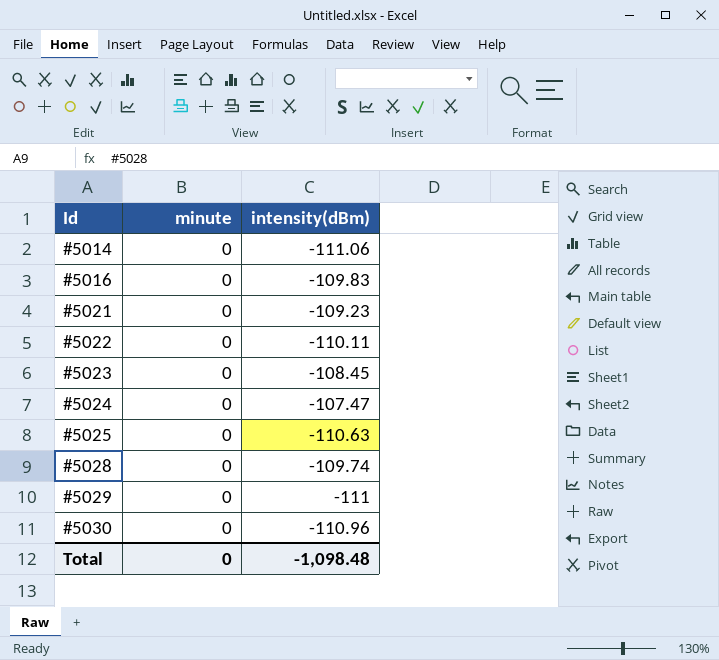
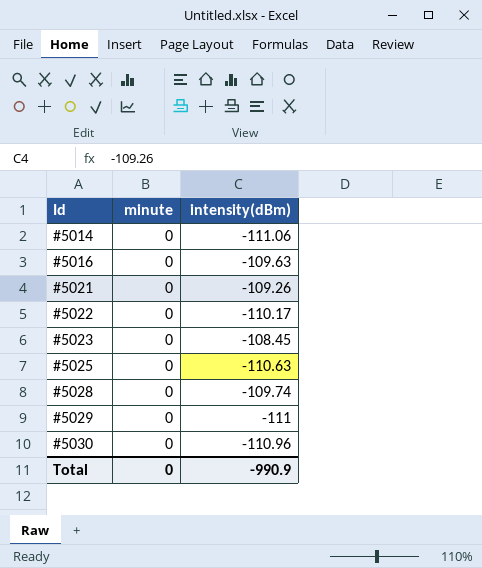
row #5024: 0 | -107.47 -> none
#5016 | intensity(dBm): -109.83 -> -109.63
#5021 | intensity(dBm): -109.23 -> -109.26
#5022 | intensity(dBm): -110.11 -> -110.17
Total | intensity(dBm): -1,098.48 -> -990.9

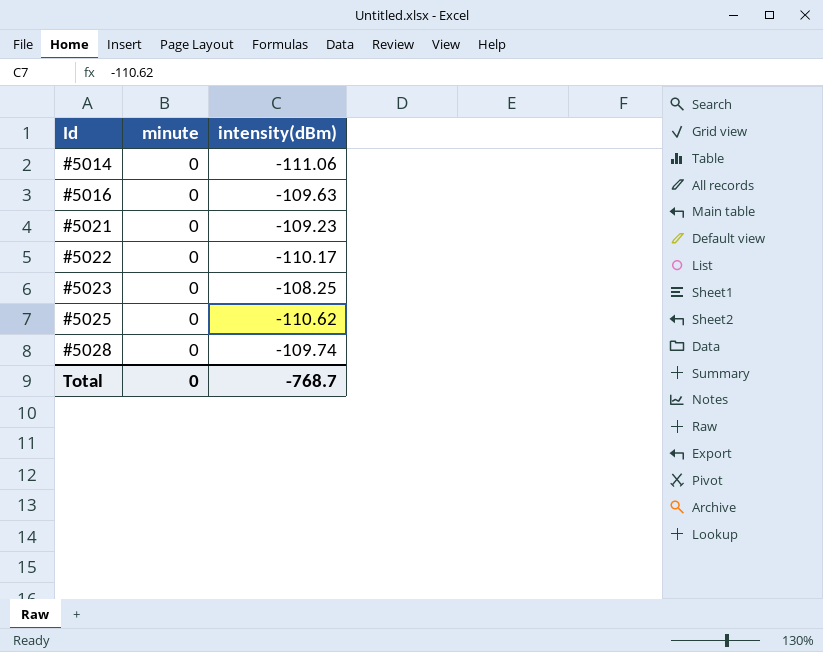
row #5029: 0 | -111 -> none
row #5030: 0 | -110.96 -> none
#5021 | intensity(dBm): -109.26 -> -109.23
#5023 | intensity(dBm): -108.45 -> -108.25
#5025 | intensity(dBm): -110.63 -> -110.62
Total | intensity(dBm): -990.9 -> -768.7

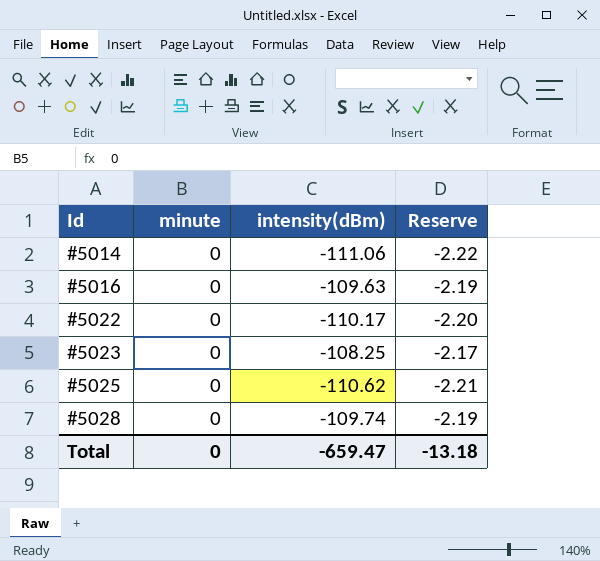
column Reserve | formula: none -> [intensity(dBm)] * 0.02
row #5021: 0 | -109.23 -> none
Total | intensity(dBm): -768.7 -> -659.47

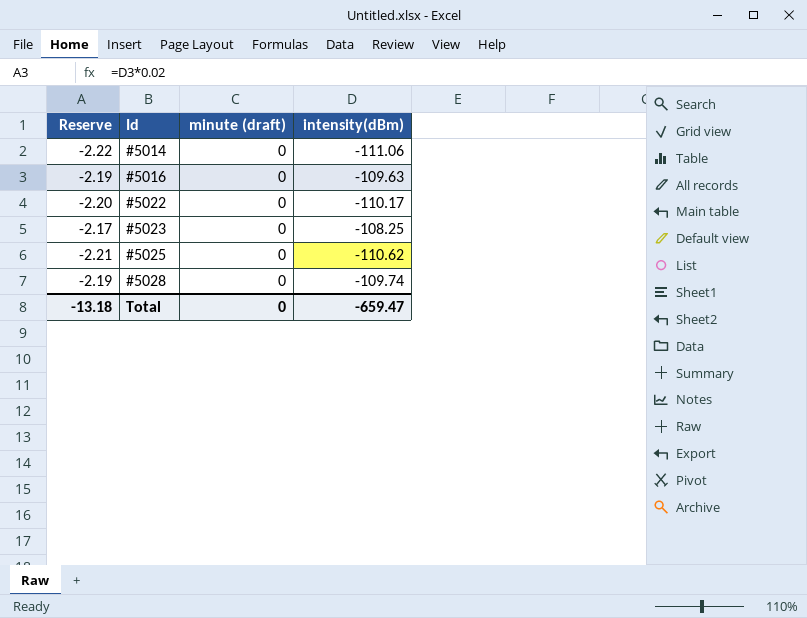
column Reserve | position: 4 -> 1
column name: minute -> minute (draft)

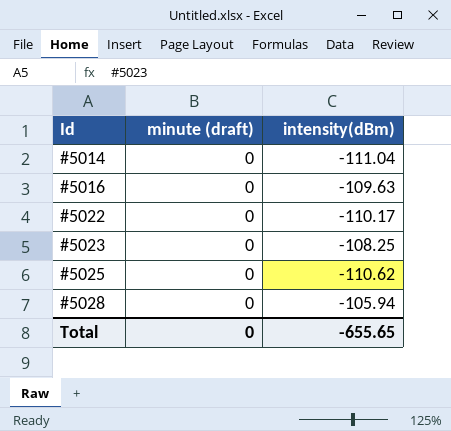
column Reserve | formula: [intensity(dBm)] * 0.02 -> none
#5014 | intensity(dBm): -111.06 -> -111.04
#5028 | intensity(dBm): -109.74 -> -105.94
Total | intensity(dBm): -659.47 -> -655.65

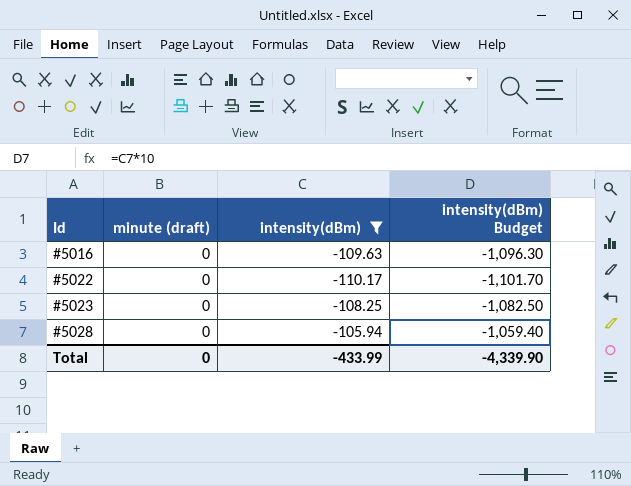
filter: none -> intensity(dBm) >= -110.17
column intensity(dBm) Budget | formula: none -> [intensity(dBm)] * 10
Total | intensity(dBm): -655.65 -> -433.99

